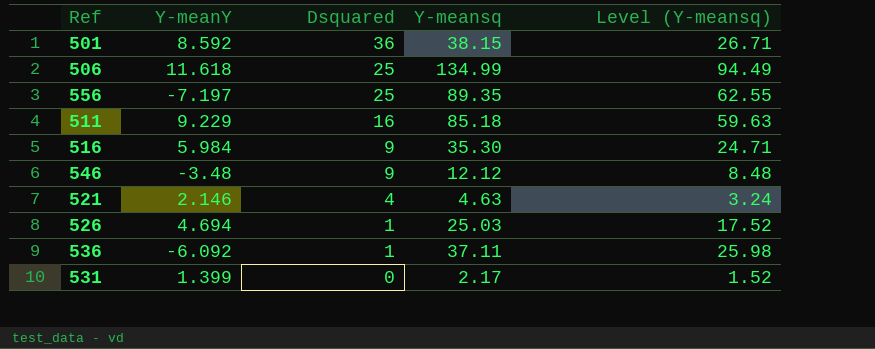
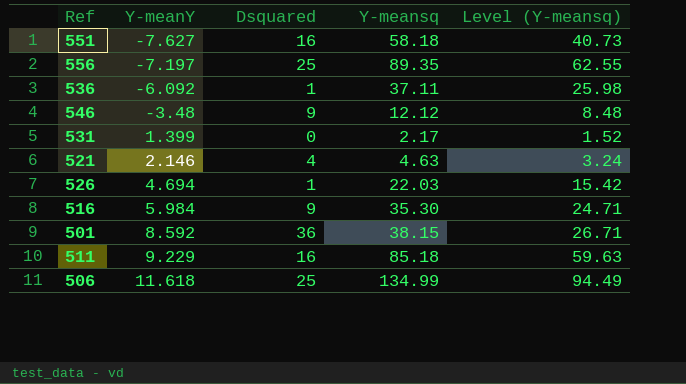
row order: Dsquared descending -> Y-meanY ascending
row 551: none -> -7.627 | 16 | 58.18 | 40.73
526 | Y-meansq: 25.03 -> 22.03
526 | Level (Y-meansq): 17.52 -> 15.42

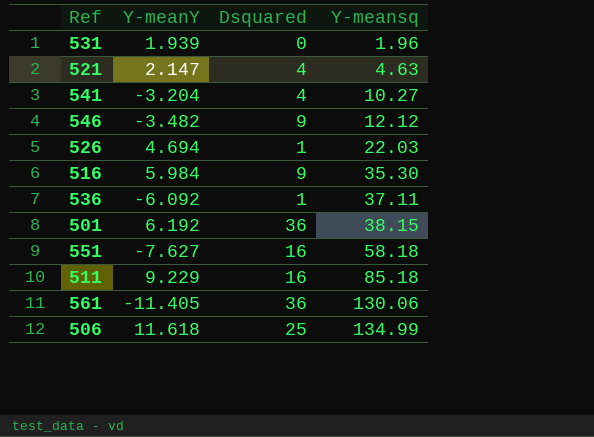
row order: Y-meanY ascending -> Y-meansq ascending
column Level (Y-meansq) | formula: [Y-meansq] * 0.7 -> none
row 556: -7.197 | 25 | 89.35 | 62.55 -> none
531 | Y-meanY: 1.399 -> 1.939
531 | Y-meansq: 2.17 -> 1.96
521 | Y-meanY: 2.146 -> 2.147
row 541: none -> -3.204 | 4 | 10.27
546 | Y-meanY: -3.48 -> -3.482
501 | Y-meanY: 8.592 -> 6.192
row 561: none -> -11.405 | 36 | 130.06

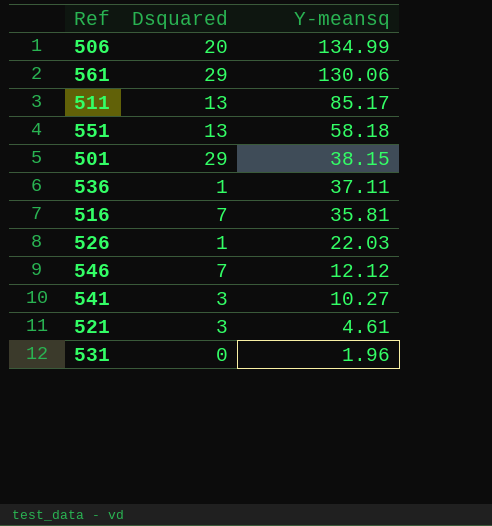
row order: Y-meansq ascending -> Y-meansq descending
column Y-meanY | position: 2 -> none
506 | Dsquared: 25 -> 20
561 | Dsquared: 36 -> 29
511 | Dsquared: 16 -> 13
511 | Y-meansq: 85.18 -> 85.17
551 | Dsquared: 16 -> 13
501 | Dsquared: 36 -> 29
516 | Dsquared: 9 -> 7
516 | Y-meansq: 35.30 -> 35.81
546 | Dsquared: 9 -> 7
541 | Dsquared: 4 -> 3
521 | Dsquared: 4 -> 3
521 | Y-meansq: 4.63 -> 4.61

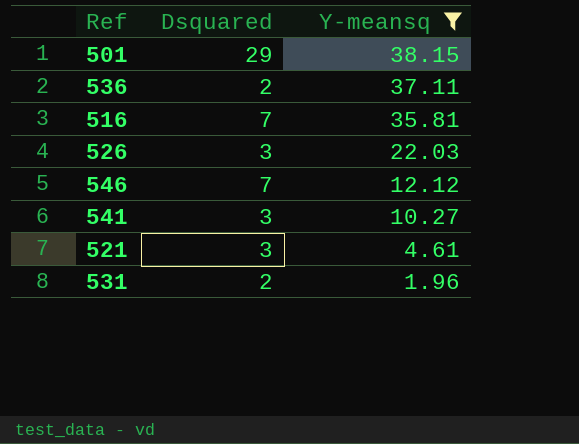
filter: none -> Y-meansq <= 38.15
536 | Dsquared: 1 -> 2
526 | Dsquared: 1 -> 3
531 | Dsquared: 0 -> 2

